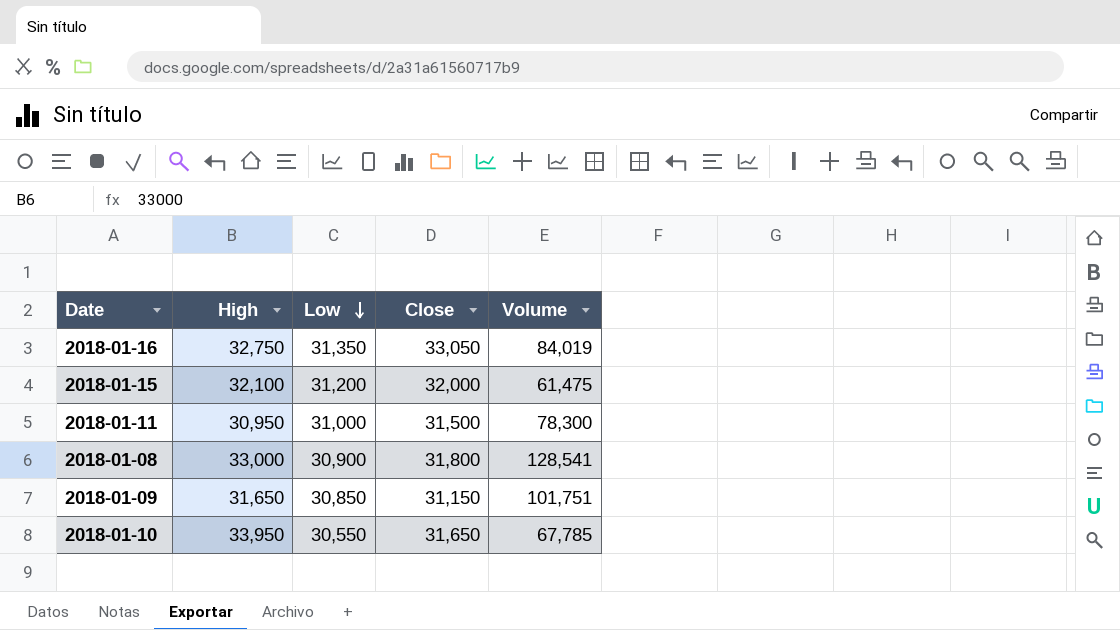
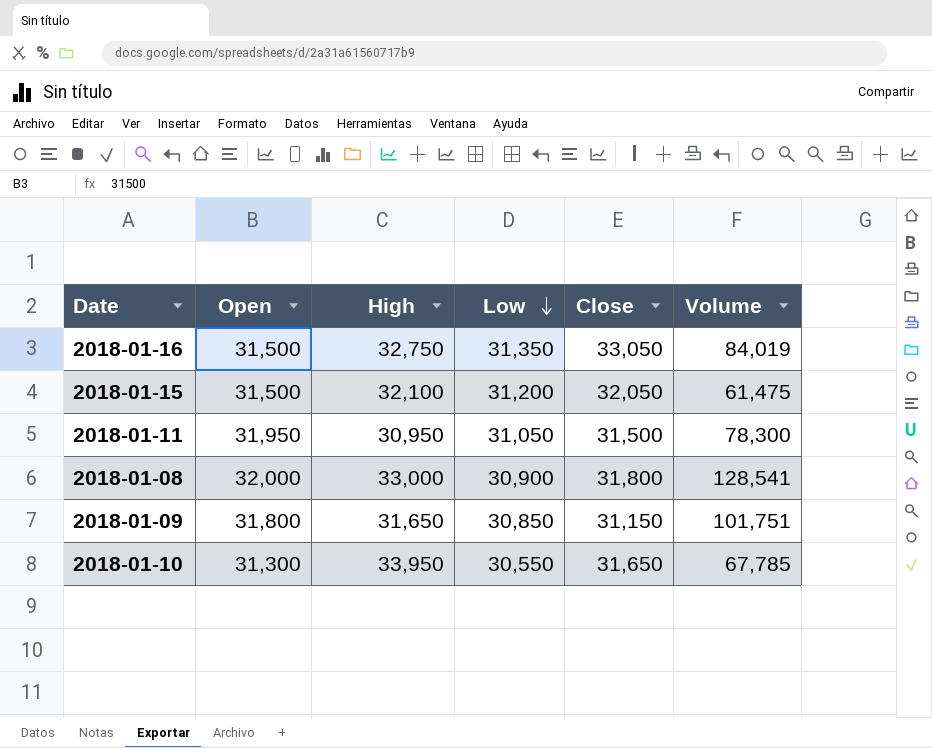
column Open | position: none -> 2
2018-01-15 | Close: 32,000 -> 32,050
2018-01-11 | Low: 31,000 -> 31,050

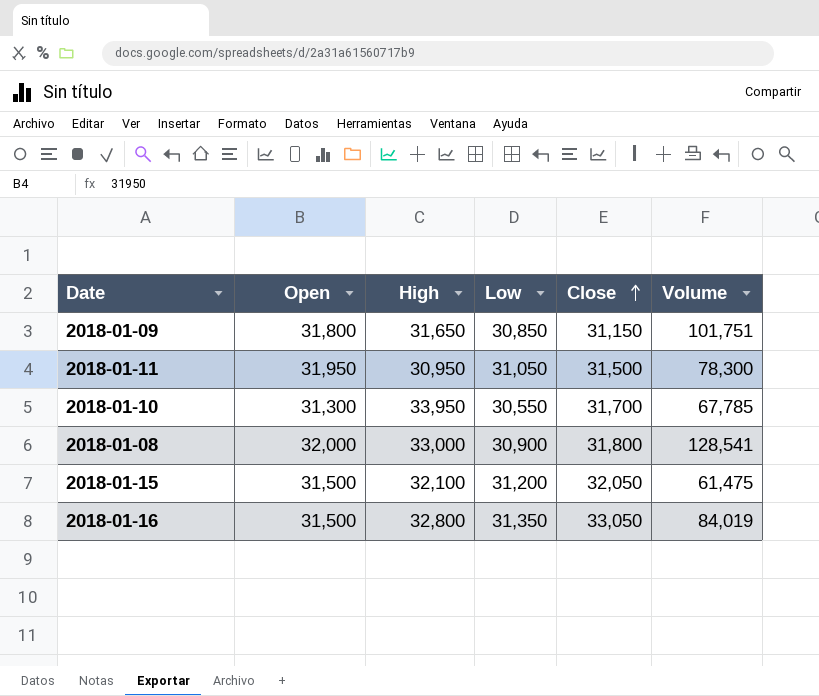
row order: Low descending -> Close ascending
2018-01-10 | Close: 31,650 -> 31,700
2018-01-16 | High: 32,750 -> 32,800

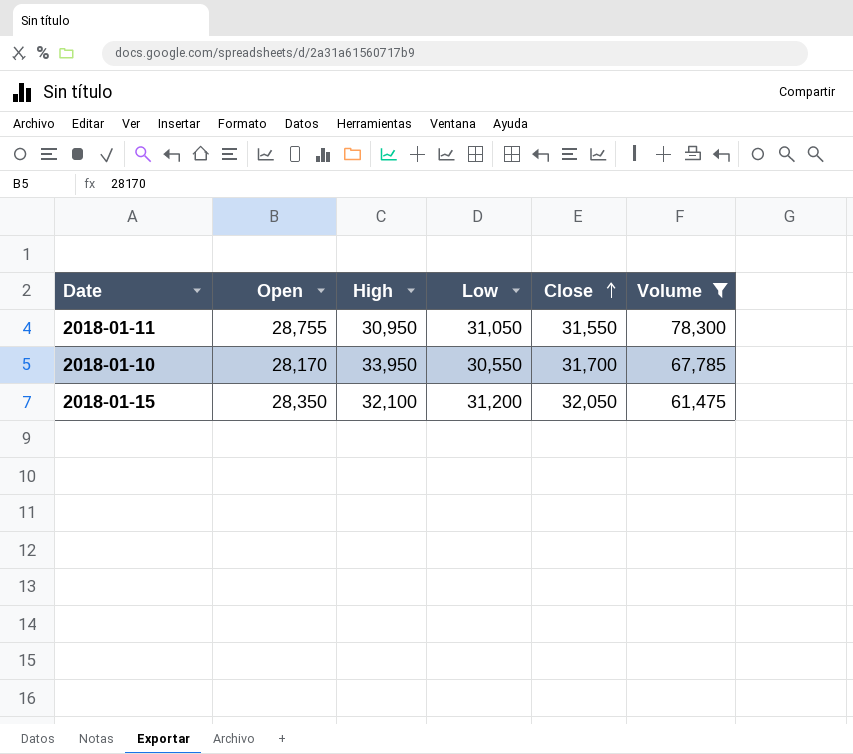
filter: none -> Volume <= 78,300
2018-01-11 | Open: 31,950 -> 28,755
2018-01-11 | Close: 31,500 -> 31,550
2018-01-10 | Open: 31,300 -> 28,170
2018-01-15 | Open: 31,500 -> 28,350

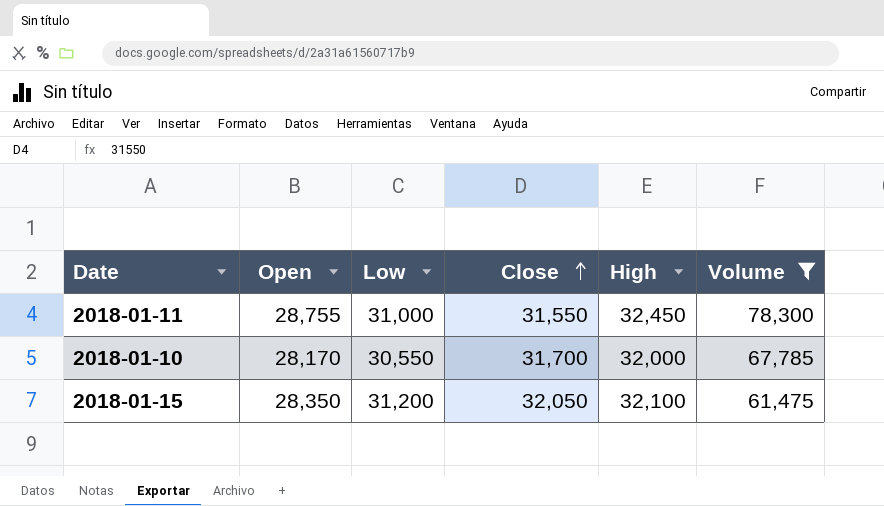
column High | position: 3 -> 5
2018-01-11 | Low: 31,050 -> 31,000
2018-01-11 | High: 30,950 -> 32,450
2018-01-10 | High: 33,950 -> 32,000

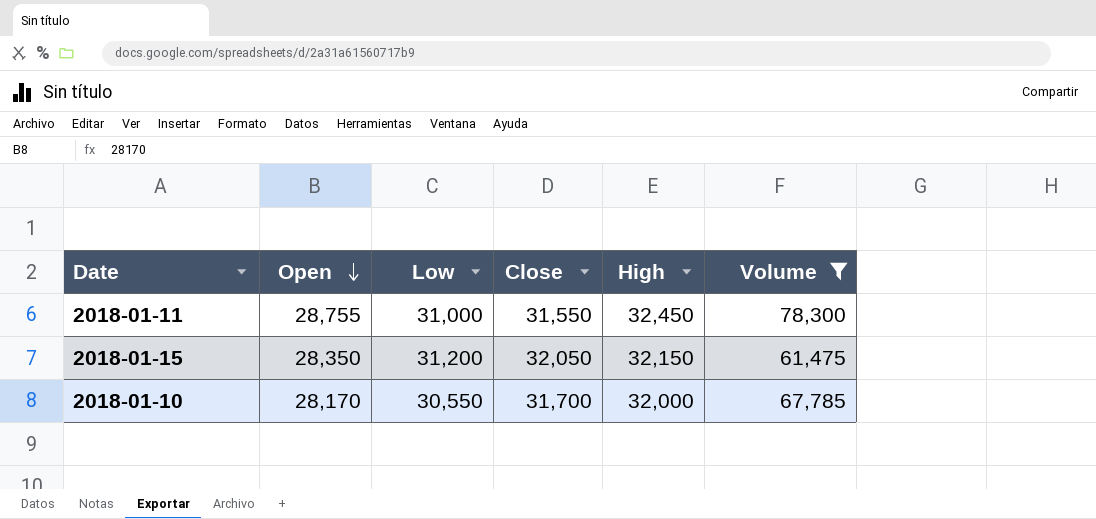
row order: Close ascending -> Open descending
2018-01-15 | High: 32,100 -> 32,150

